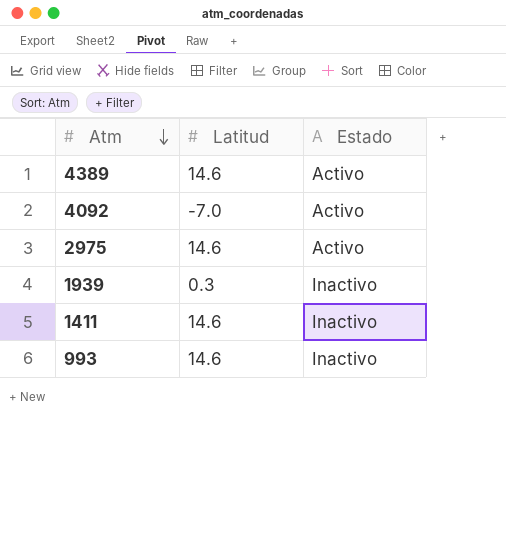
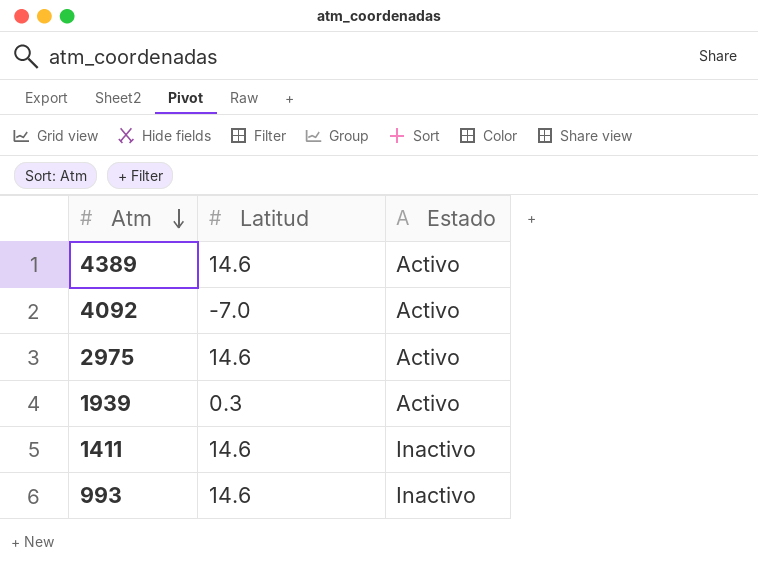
1939 | Estado: Inactivo -> Activo

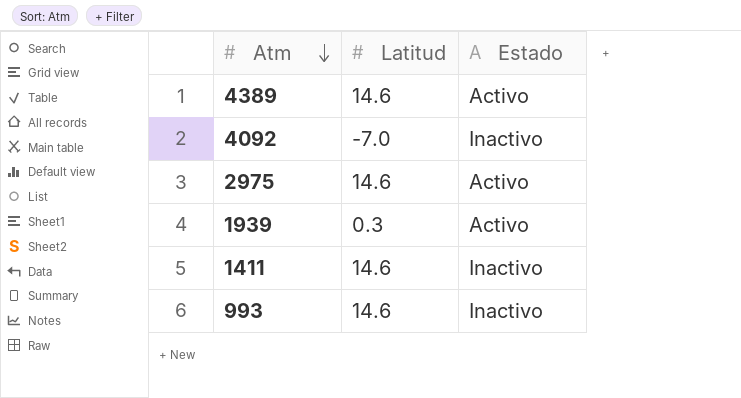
4092 | Estado: Activo -> Inactivo

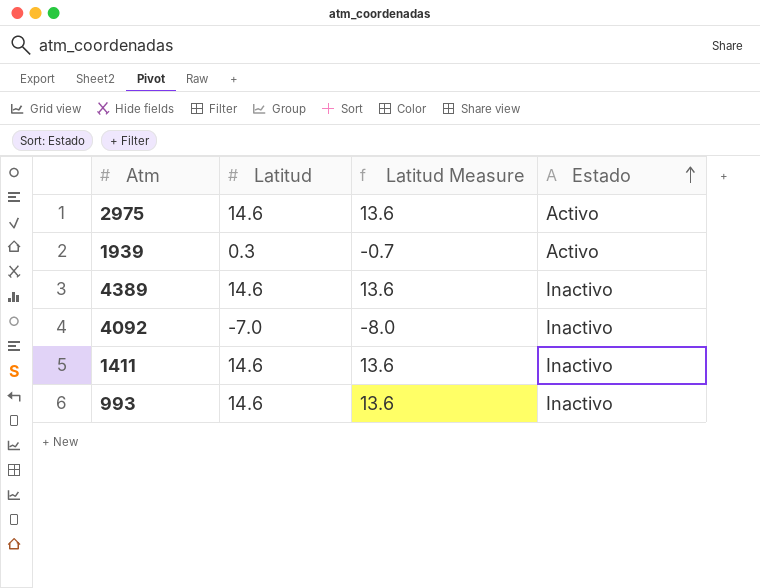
row order: Atm descending -> Estado ascending
column Latitud Measure | formula: none -> [Latitud] - 1
4389 | Estado: Activo -> Inactivo

